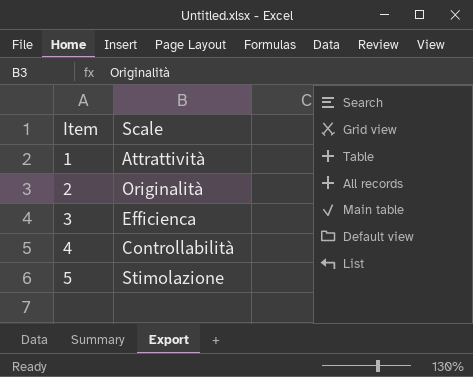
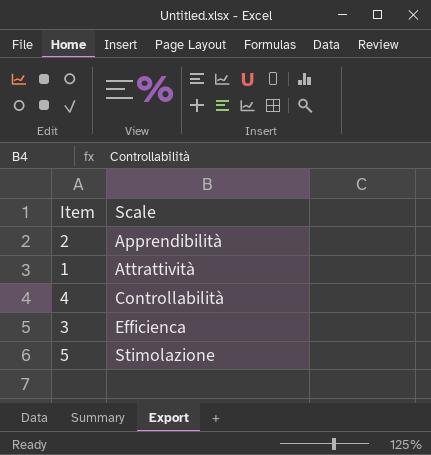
row order: Item ascending -> Scale ascending
2 | Scale: Originalità -> Apprendibilità

